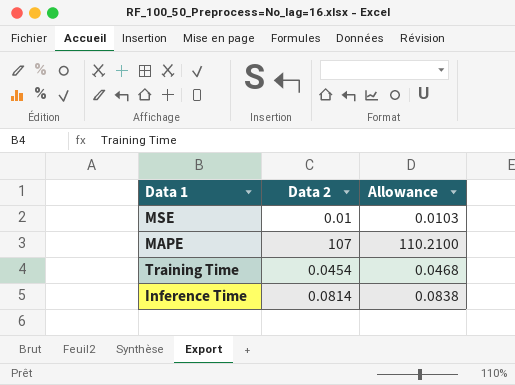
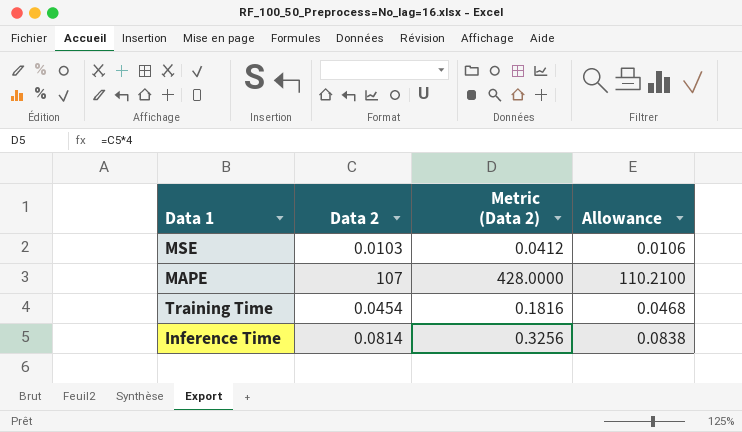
column Metric (Data 2) | formula: none -> [Data 2] * 4
MSE | Data 2: 0.01 -> 0.0103
MSE | Allowance: 0.0103 -> 0.0106

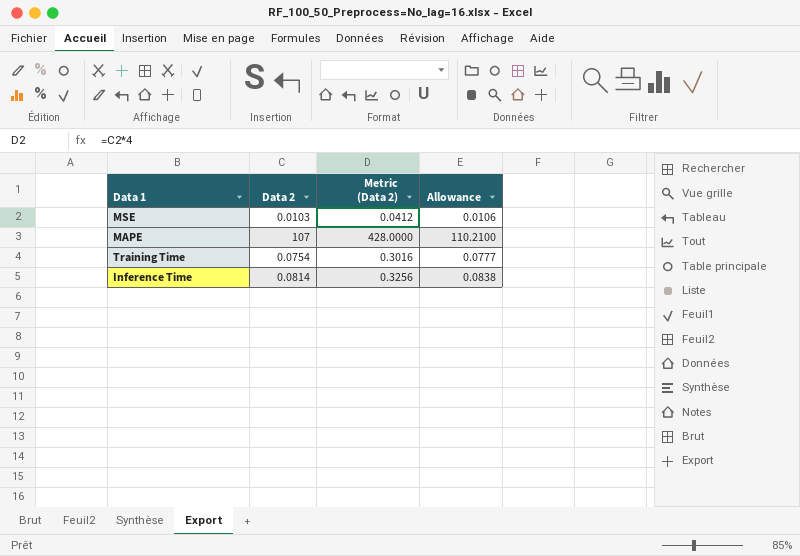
Training Time | Data 2: 0.0454 -> 0.0754
Training Time | Metric (Data 2): 0.1816 -> 0.3016
Training Time | Allowance: 0.0468 -> 0.0777

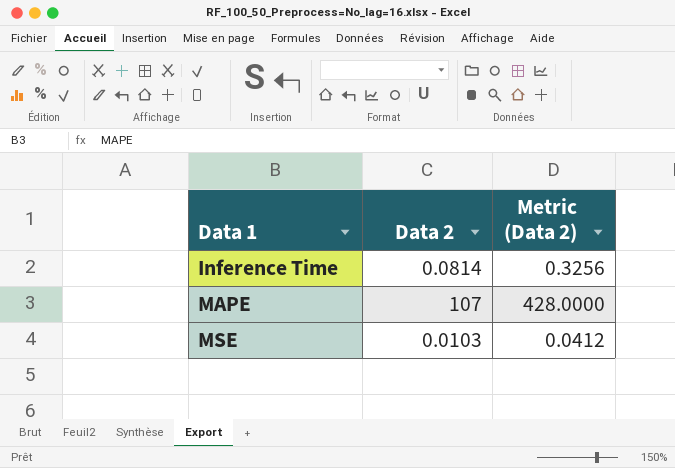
row order: none -> Data 1 ascending
column Allowance | formula: [Data 2] * 1.03 -> none
row Training Time: 0.0754 | 0.3016 | 0.0777 -> none

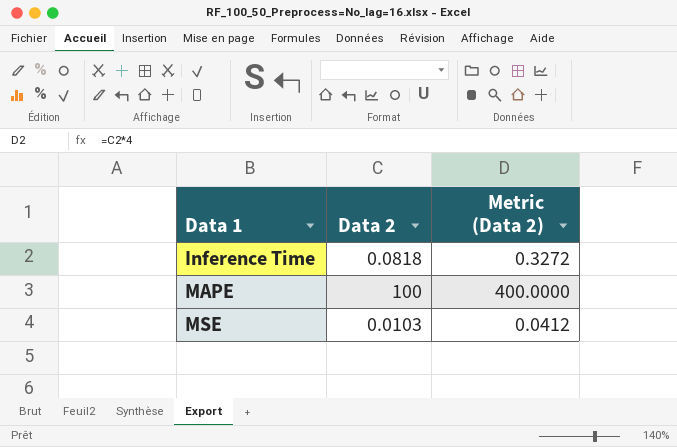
Inference Time | Data 2: 0.0814 -> 0.0818
Inference Time | Metric (Data 2): 0.3256 -> 0.3272
MAPE | Data 2: 107 -> 100
MAPE | Metric (Data 2): 428.0000 -> 400.0000

